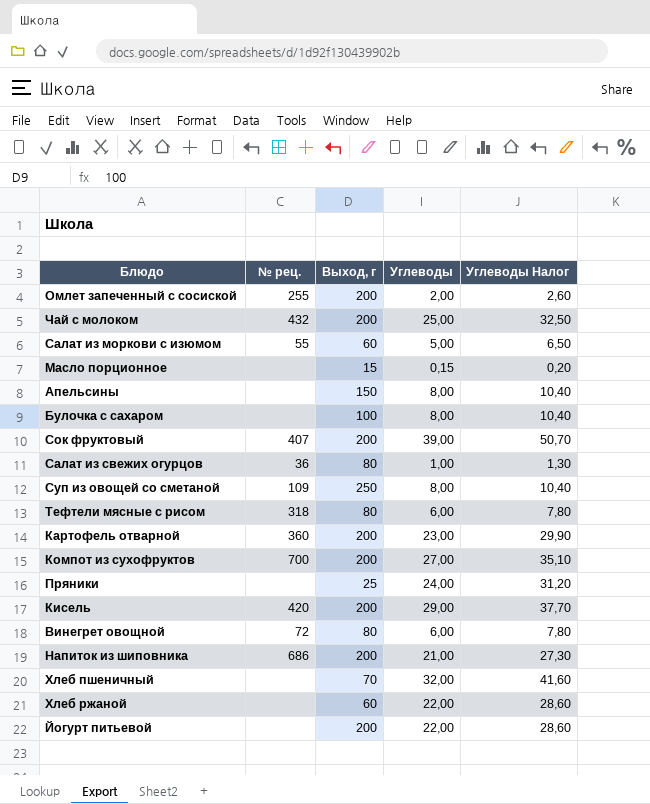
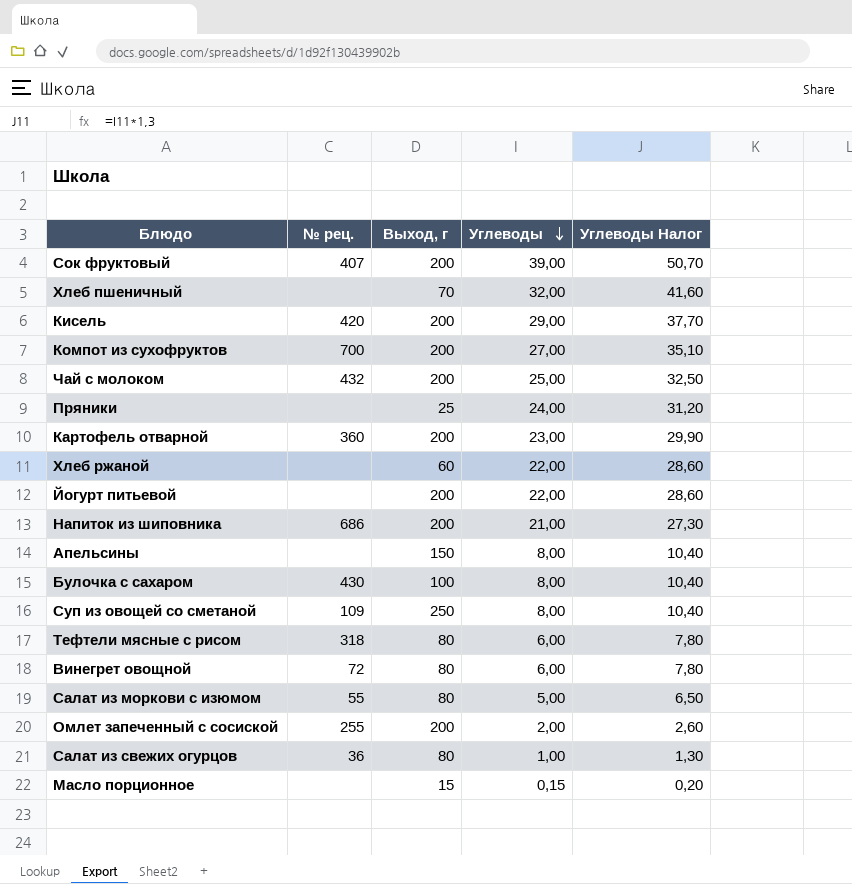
row order: none -> Углеводы descending
Булочка с сахаром | № рец.: none -> 430
Салат из моркови с изюмом | Выход, г: 60 -> 80

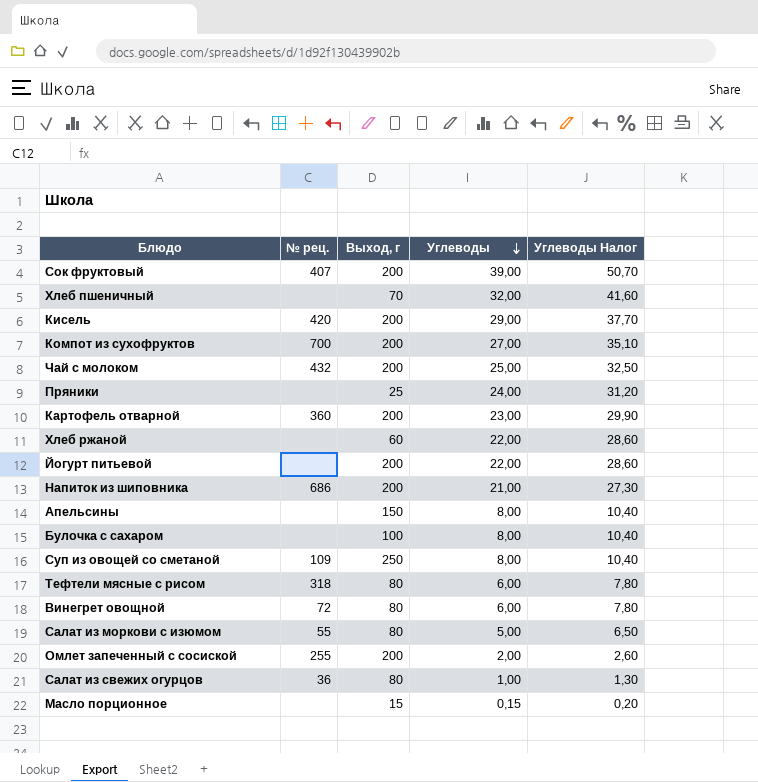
Булочка с сахаром | № рец.: 430 -> none

